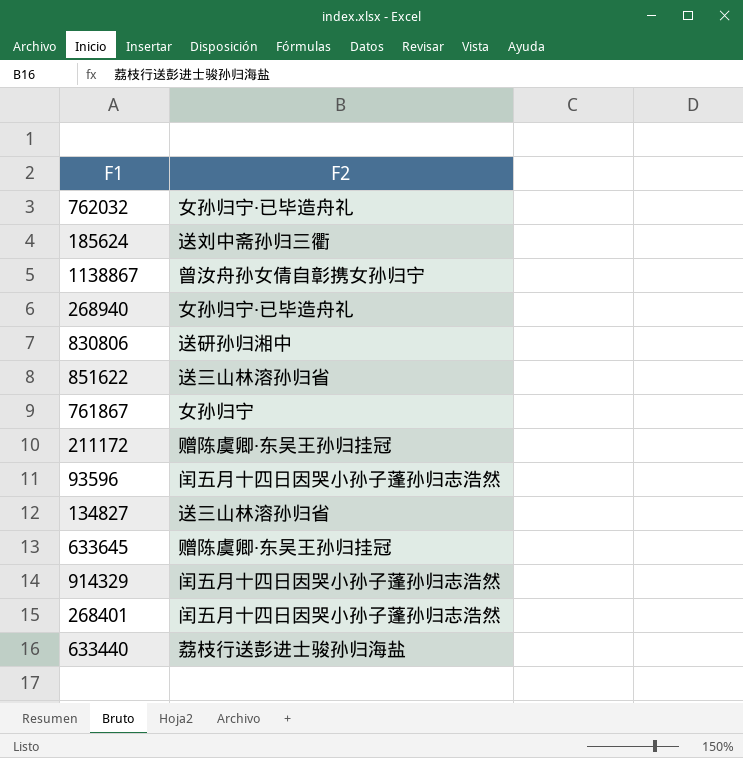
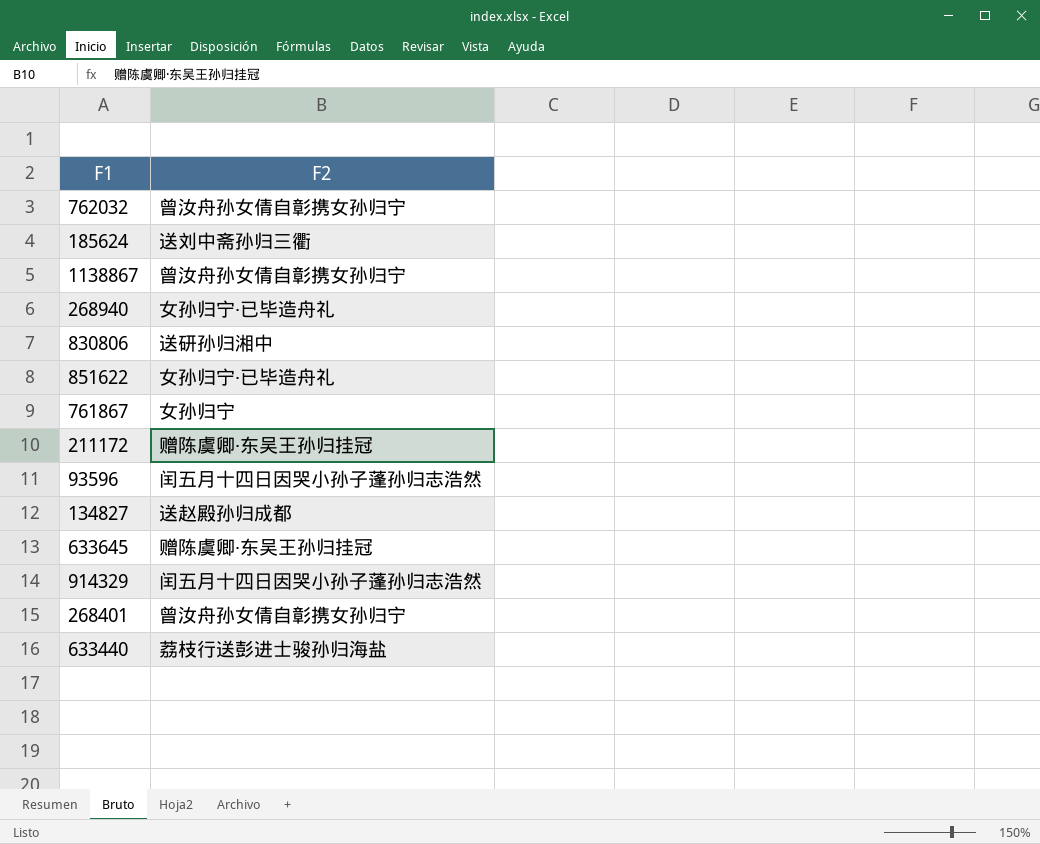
762032 | F2: 女孙归宁·已毕造舟礼 -> 曾汝舟孙女倩自彰携女孙归宁
851622 | F2: 送三山林溶孙归省 -> 女孙归宁·已毕造舟礼
134827 | F2: 送三山林溶孙归省 -> 送赵殿孙归成都
268401 | F2: 闰五月十四日因哭小孙子蓬孙归志浩然 -> 曾汝舟孙女倩自彰携女孙归宁

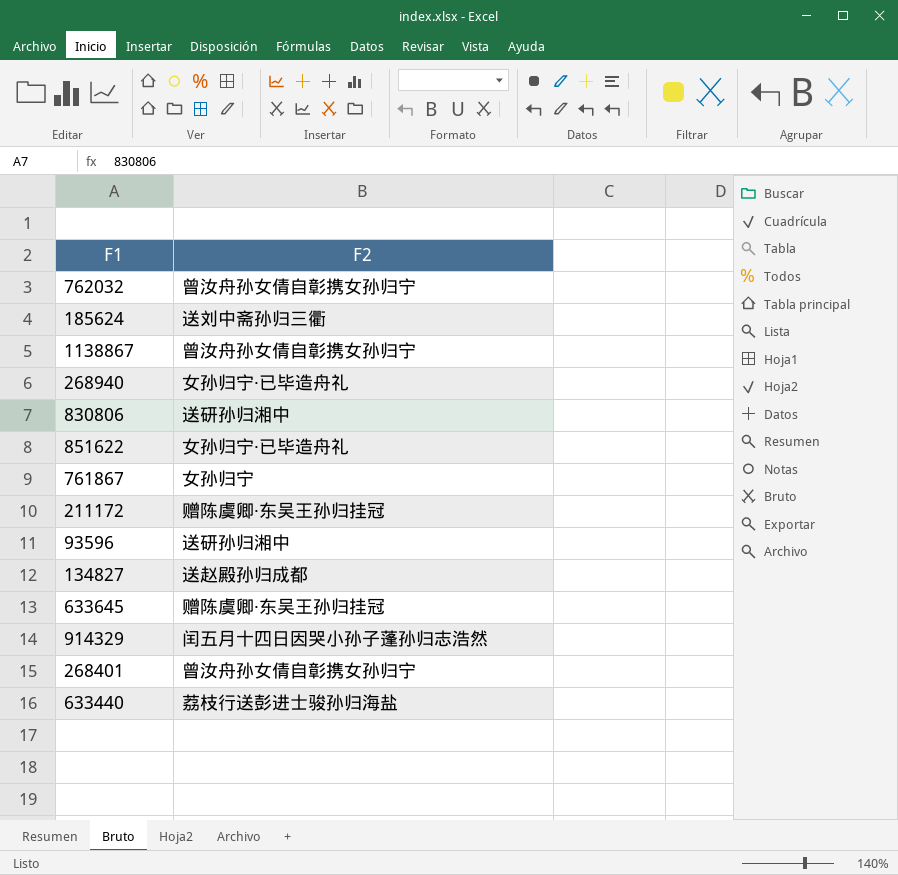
93596 | F2: 闰五月十四日因哭小孙子蓬孙归志浩然 -> 送研孙归湘中

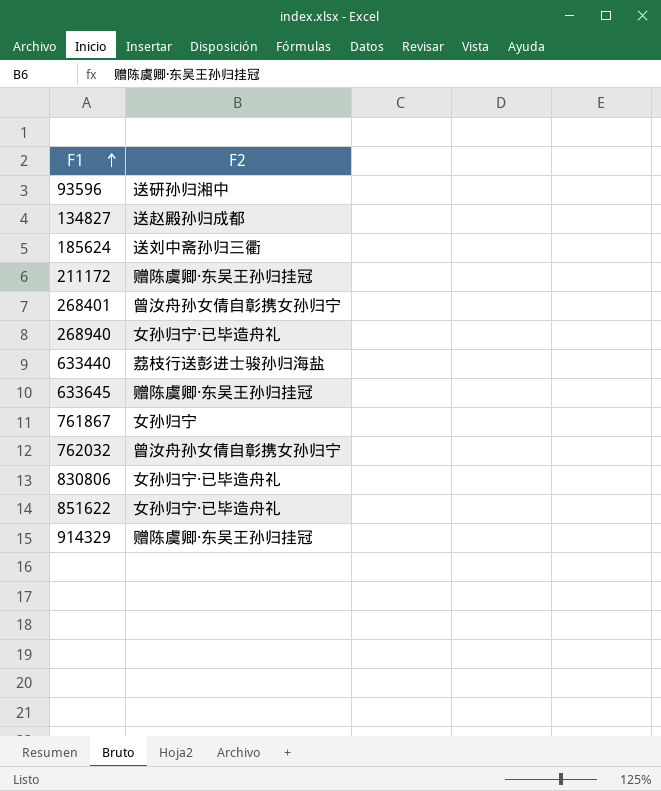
row order: none -> F1 ascending
row 1138867: 曾汝舟孙女倩自彰携女孙归宁 -> none
830806 | F2: 送研孙归湘中 -> 女孙归宁·已毕造舟礼
914329 | F2: 闰五月十四日因哭小孙子蓬孙归志浩然 -> 赠陈虞卿·东吴王孙归挂冠

